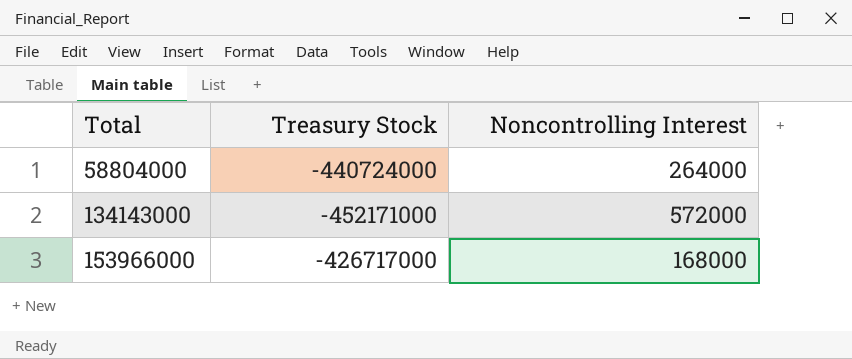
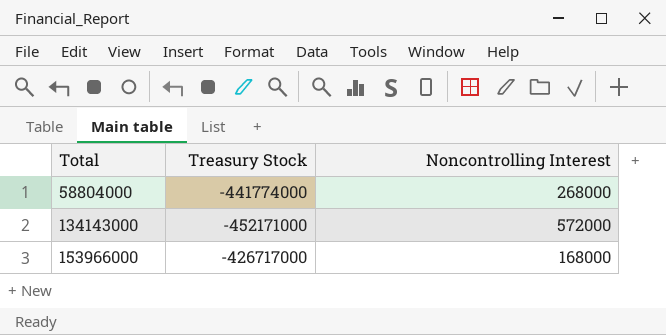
58804000 | Treasury Stock: -440724000 -> -441774000
58804000 | Noncontrolling Interest: 264000 -> 268000

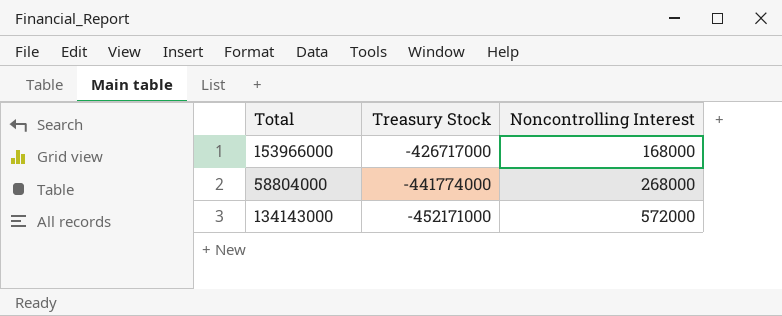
row order: Total ascending -> Treasury Stock descending

